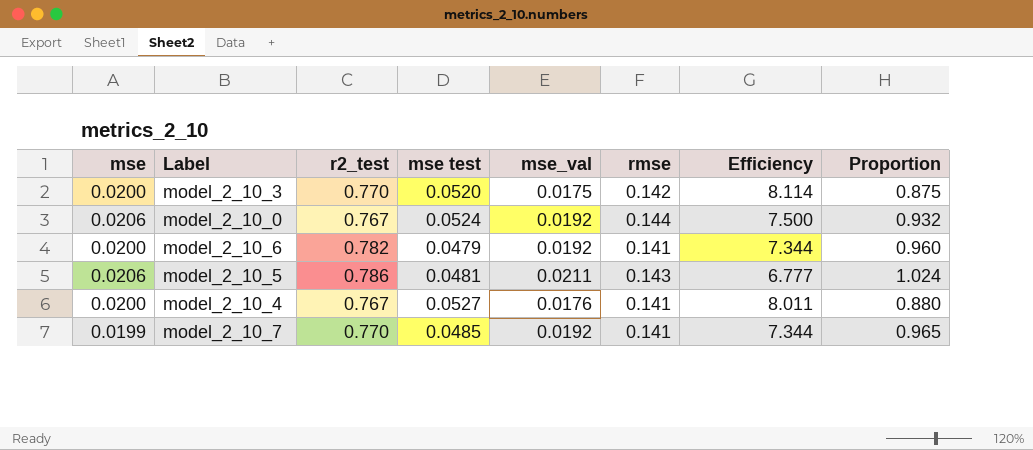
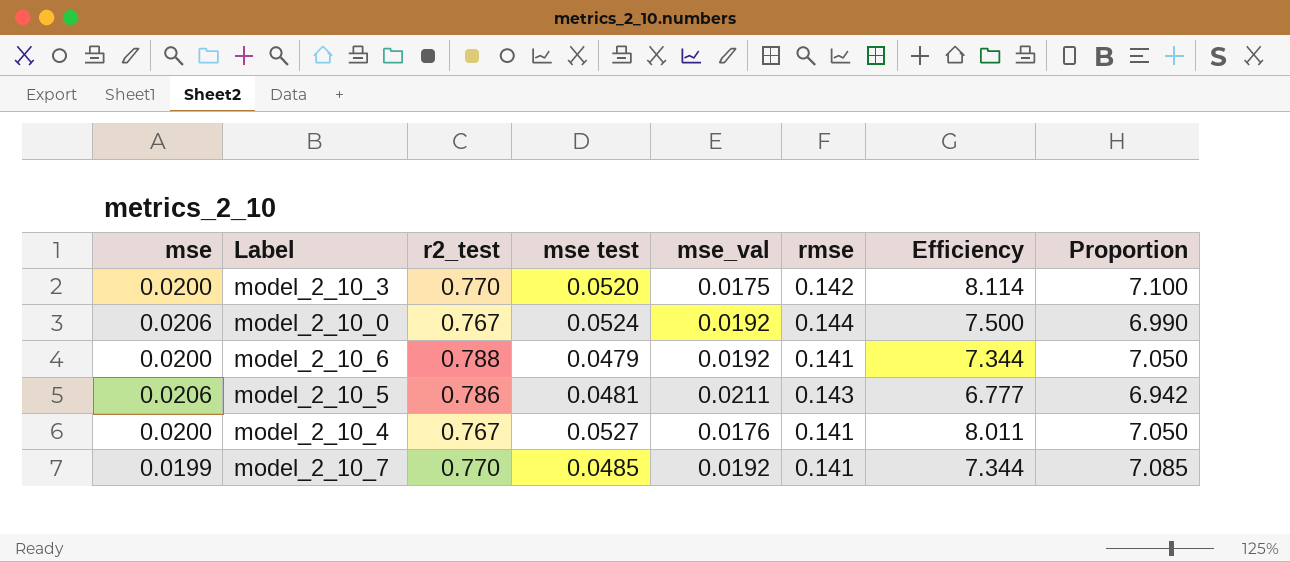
column Proportion | formula: [mse_val] / [mse] -> [rmse] / [mse]
model_2_10_6 | r2_test: 0.782 -> 0.788

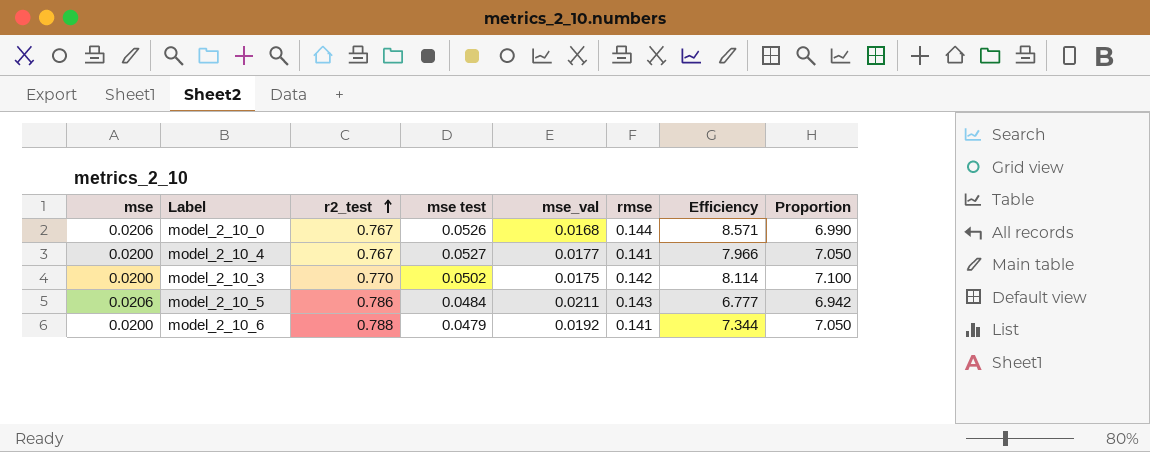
row order: none -> r2_test ascending
row model_2_10_7: 0.0199 | 0.770 | 0.0485 | 0.0192 | 0.141 | 7.344 | 7.085 -> none
model_2_10_0 | mse test: 0.0524 -> 0.0526
model_2_10_0 | mse_val: 0.0192 -> 0.0168
model_2_10_0 | Efficiency: 7.500 -> 8.571
model_2_10_4 | mse_val: 0.0176 -> 0.0177
model_2_10_4 | Efficiency: 8.011 -> 7.966
model_2_10_3 | mse test: 0.0520 -> 0.0502
model_2_10_5 | mse test: 0.0481 -> 0.0484

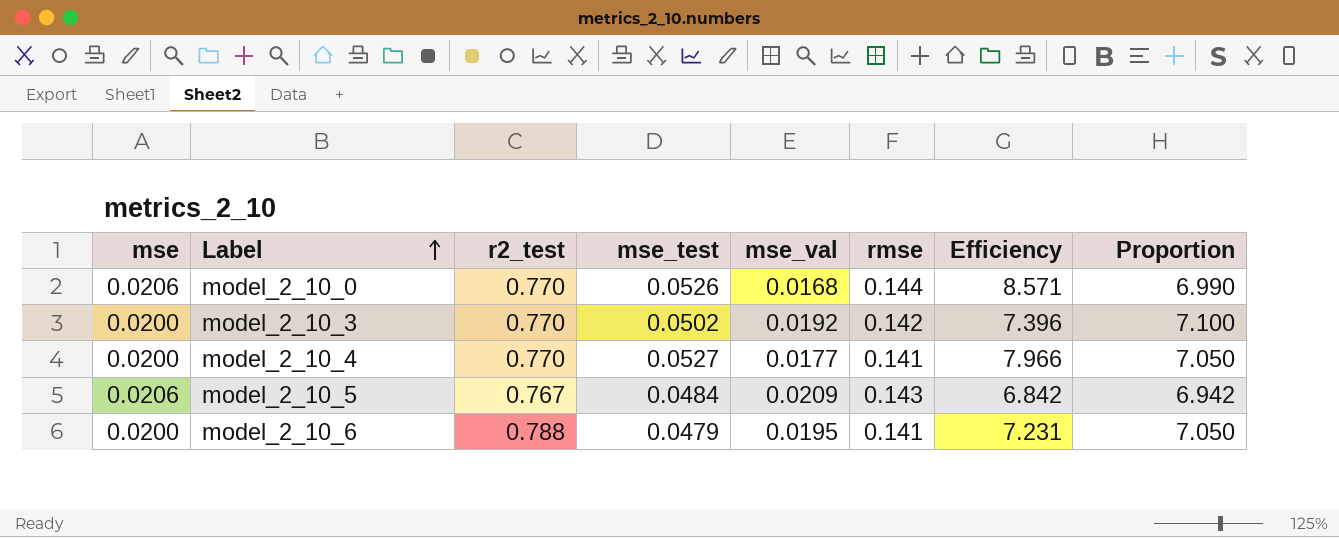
row order: r2_test ascending -> Label ascending
column name: mse test -> mse_test
model_2_10_0 | r2_test: 0.767 -> 0.770
model_2_10_3 | mse_val: 0.0175 -> 0.0192
model_2_10_3 | Efficiency: 8.114 -> 7.396
model_2_10_4 | r2_test: 0.767 -> 0.770
model_2_10_5 | r2_test: 0.786 -> 0.767
model_2_10_5 | mse_val: 0.0211 -> 0.0209
model_2_10_5 | Efficiency: 6.777 -> 6.842
model_2_10_6 | mse_val: 0.0192 -> 0.0195
model_2_10_6 | Efficiency: 7.344 -> 7.231

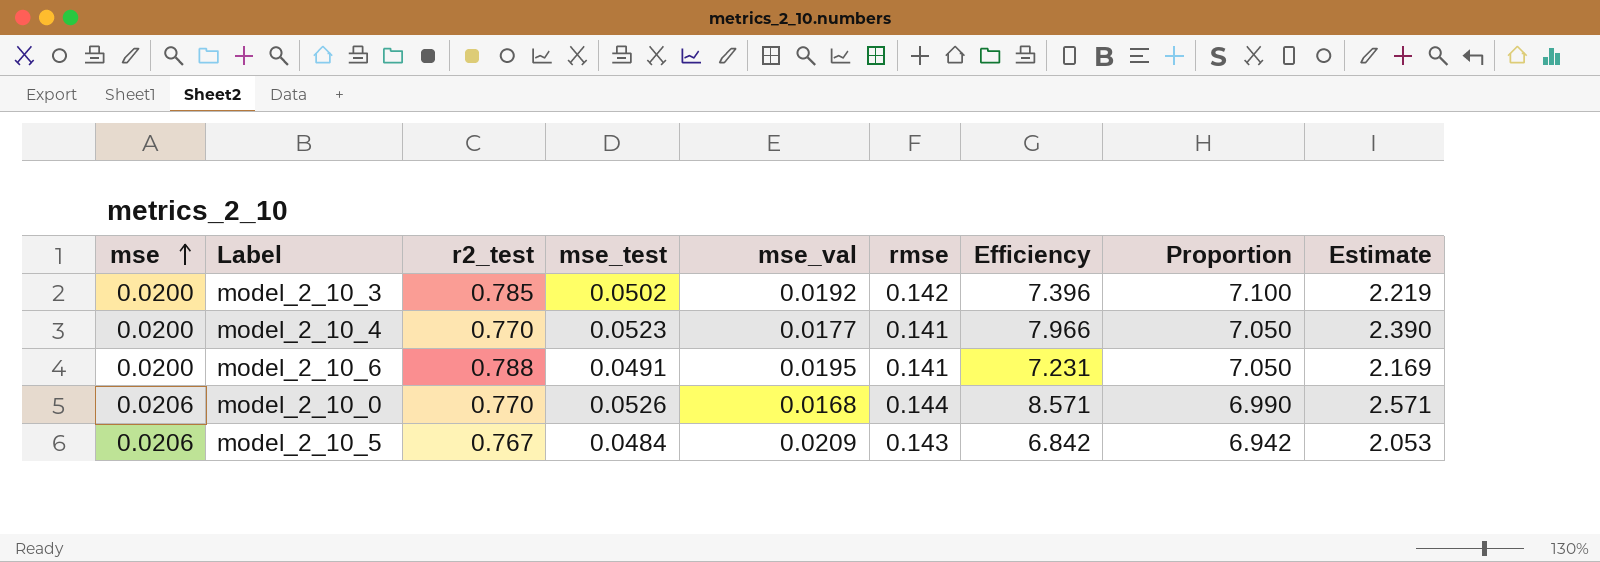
row order: Label ascending -> mse ascending
column Estimate | formula: none -> [Efficiency] * 0.3
model_2_10_3 | r2_test: 0.770 -> 0.785
model_2_10_4 | mse_test: 0.0527 -> 0.0523
model_2_10_6 | mse_test: 0.0479 -> 0.0491

